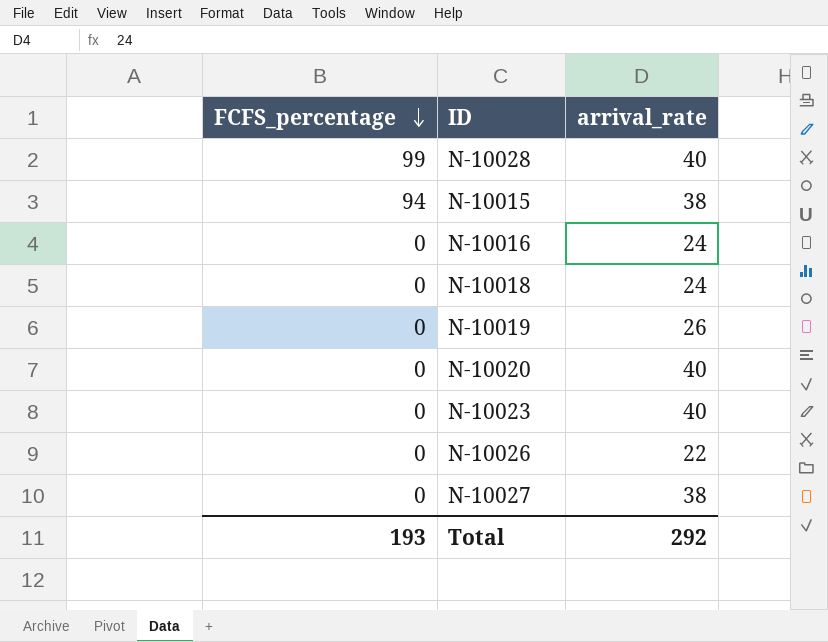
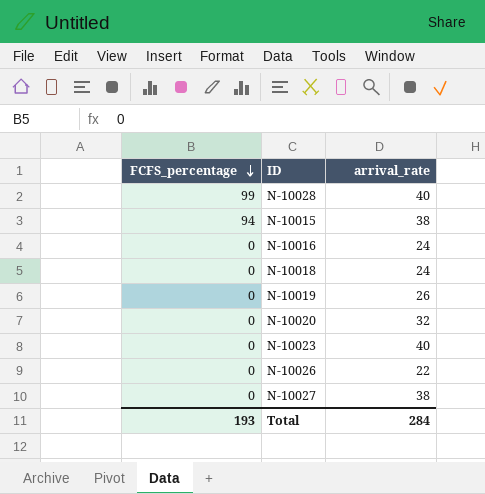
N-10020 | arrival_rate: 40 -> 32
Total | arrival_rate: 292 -> 284

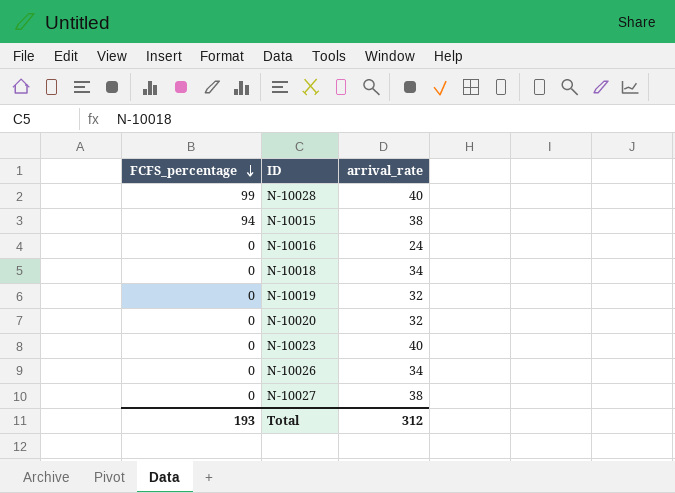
N-10018 | arrival_rate: 24 -> 34
N-10019 | arrival_rate: 26 -> 32
N-10026 | arrival_rate: 22 -> 34
Total | arrival_rate: 284 -> 312

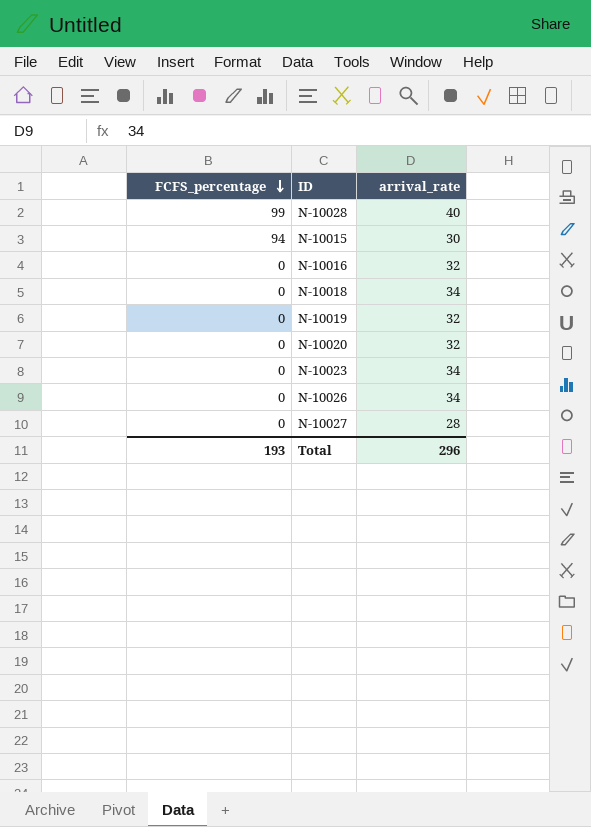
N-10015 | arrival_rate: 38 -> 30
N-10016 | arrival_rate: 24 -> 32
N-10023 | arrival_rate: 40 -> 34
N-10027 | arrival_rate: 38 -> 28
Total | arrival_rate: 312 -> 296

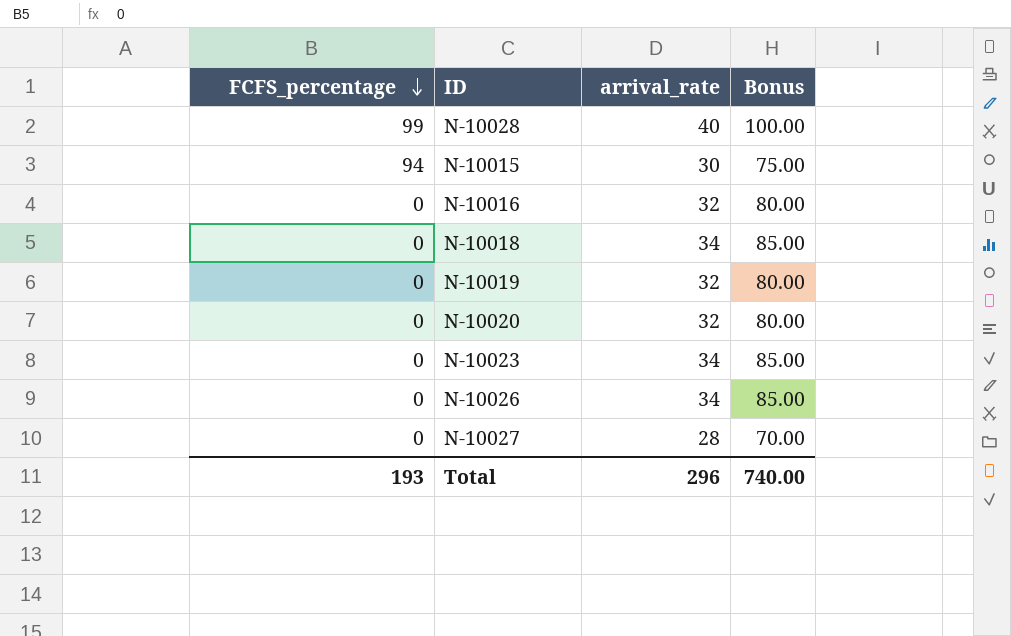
column Bonus | formula: none -> [arrival_rate] * 2.5

